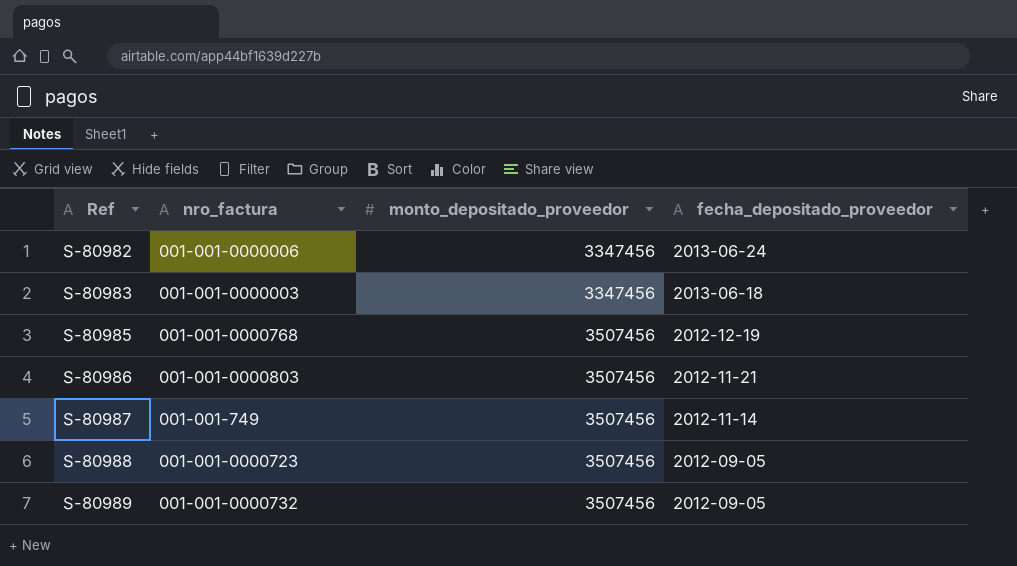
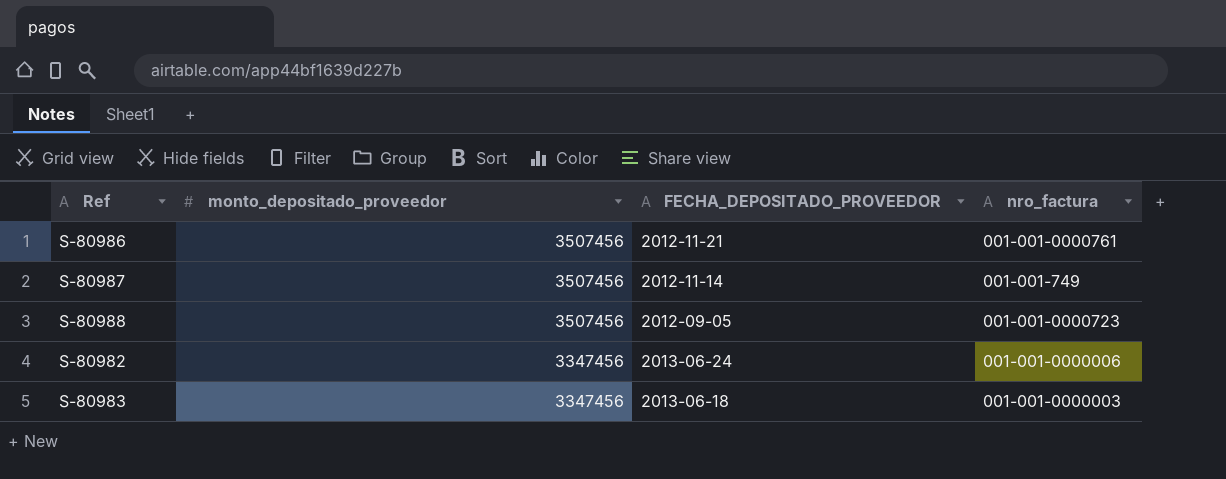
row order: Ref ascending -> monto_depositado_proveedor descending
column name: fecha_depositado_proveedor -> FECHA_DEPOSITADO_PROVEEDOR
column nro_factura | position: 2 -> 4
row S-80985: 001-001-0000768 | 3507456 | 2012-12-19 -> none
row S-80989: 001-001-0000732 | 3507456 | 2012-09-05 -> none
S-80986 | nro_factura: 001-001-0000803 -> 001-001-0000761

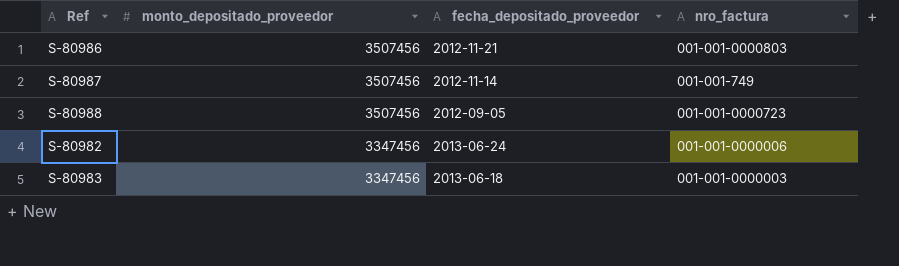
column name: FECHA_DEPOSITADO_PROVEEDOR -> fecha_depositado_proveedor
S-80986 | nro_factura: 001-001-0000761 -> 001-001-0000803

